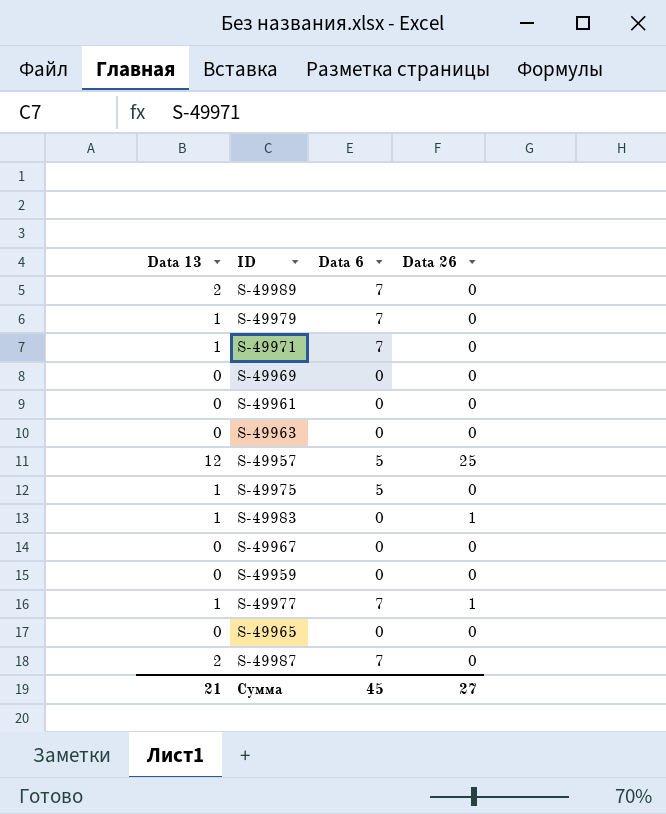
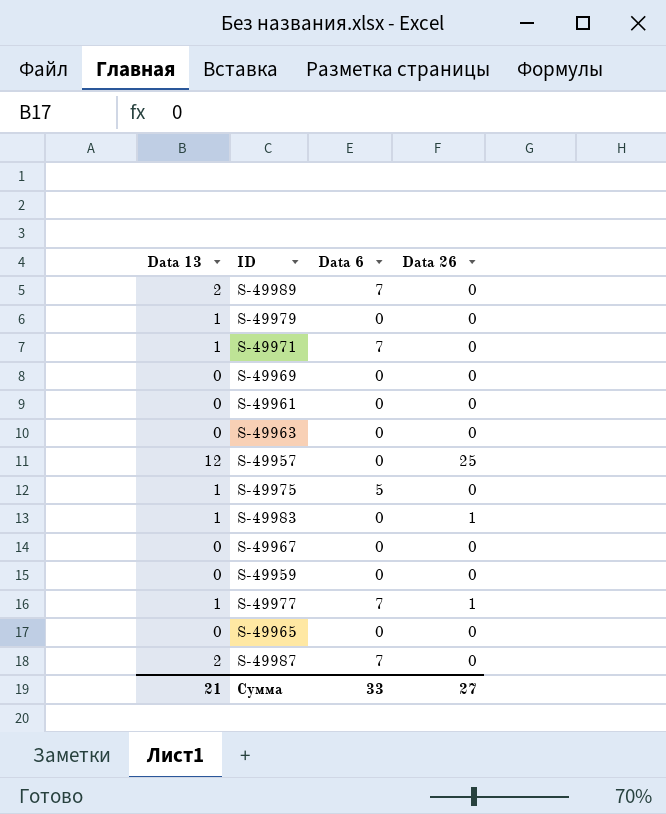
S-49979 | Data 6: 7 -> 0
S-49957 | Data 6: 5 -> 0
Сумма | Data 6: 45 -> 33

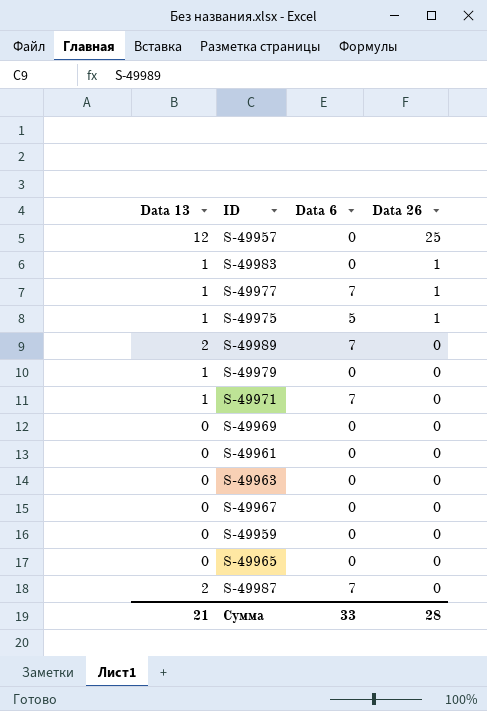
row order: none -> Data 26 descending
S-49975 | Data 26: 0 -> 1
Сумма | Data 26: 27 -> 28

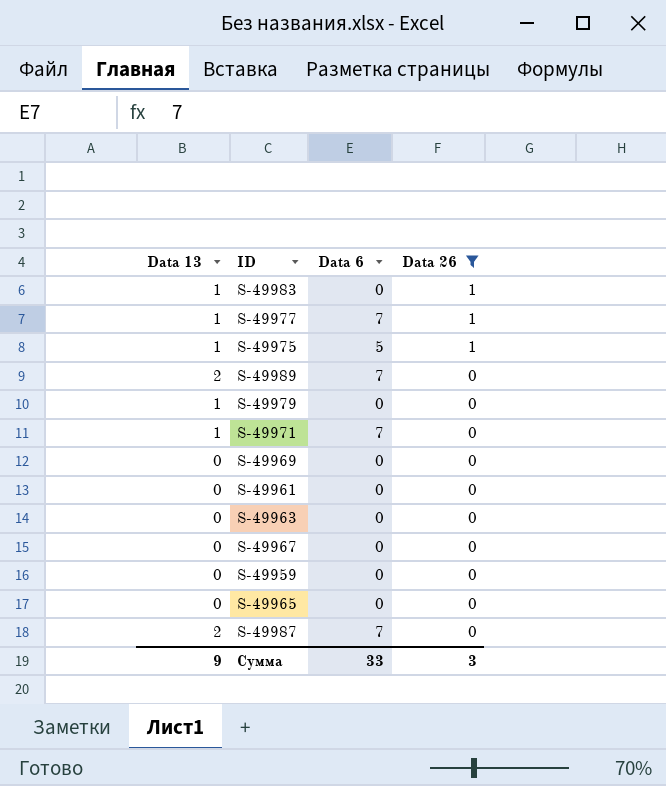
filter: none -> Data 26 != 25
Сумма | Data 13: 21 -> 9
Сумма | Data 26: 28 -> 3

